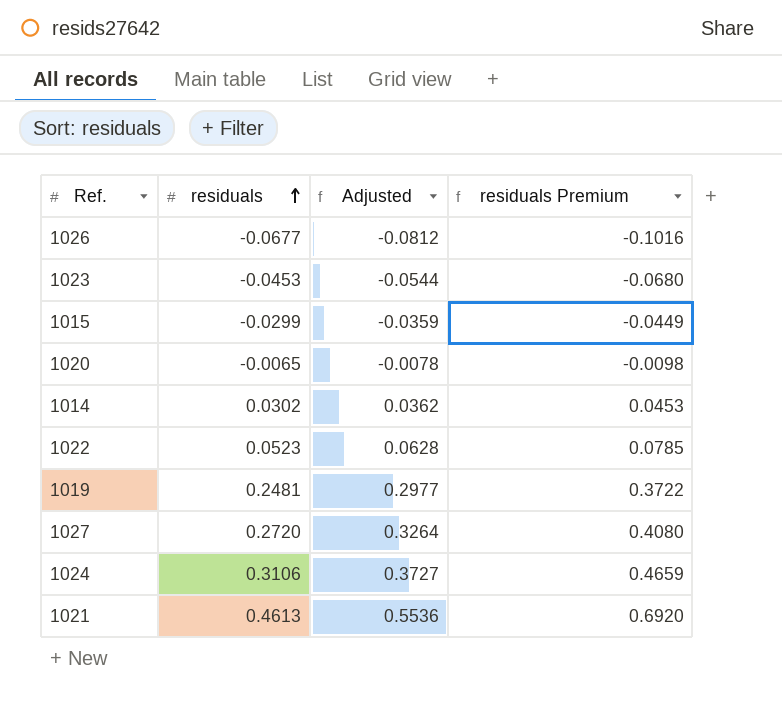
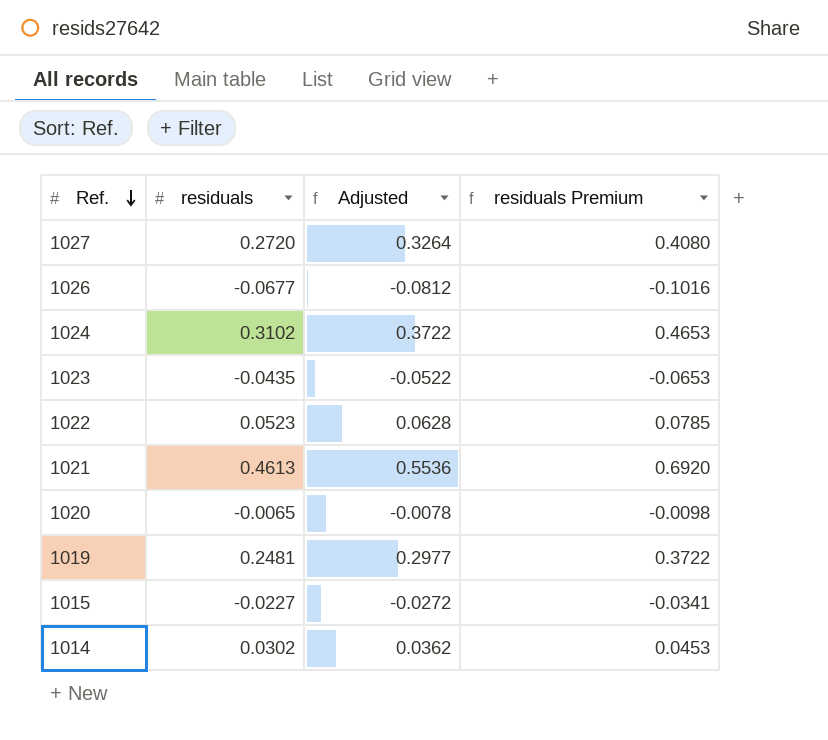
row order: residuals ascending -> Ref. descending
1024 | residuals: 0.3106 -> 0.3102
1024 | Adjusted: 0.3727 -> 0.3722
1024 | residuals Premium: 0.4659 -> 0.4653
1023 | residuals: -0.0453 -> -0.0435
1023 | Adjusted: -0.0544 -> -0.0522
1023 | residuals Premium: -0.0680 -> -0.0653
1015 | residuals: -0.0299 -> -0.0227
1015 | Adjusted: -0.0359 -> -0.0272
1015 | residuals Premium: -0.0449 -> -0.0341

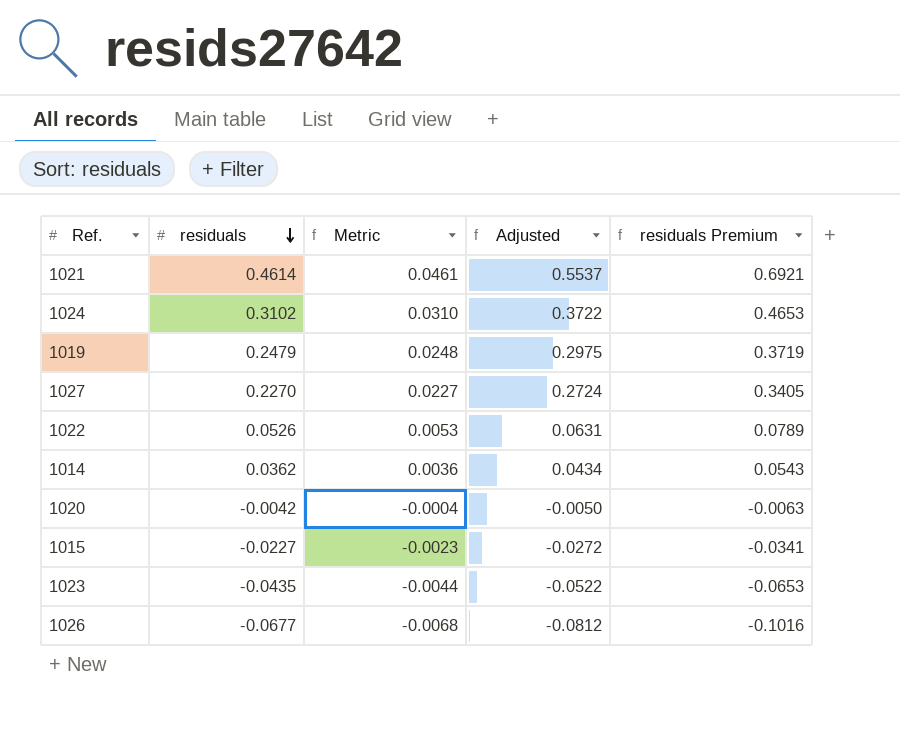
row order: Ref. descending -> residuals descending
column Metric | formula: none -> [residuals] * 0.1
1021 | residuals: 0.4613 -> 0.4614
1021 | Adjusted: 0.5536 -> 0.5537
1021 | residuals Premium: 0.6920 -> 0.6921
1019 | residuals: 0.2481 -> 0.2479
1019 | Adjusted: 0.2977 -> 0.2975
1019 | residuals Premium: 0.3722 -> 0.3719
1027 | residuals: 0.2720 -> 0.2270
1027 | Adjusted: 0.3264 -> 0.2724
1027 | residuals Premium: 0.4080 -> 0.3405
1022 | residuals: 0.0523 -> 0.0526
1022 | Adjusted: 0.0628 -> 0.0631
1022 | residuals Premium: 0.0785 -> 0.0789
1014 | residuals: 0.0302 -> 0.0362
1014 | Adjusted: 0.0362 -> 0.0434
1014 | residuals Premium: 0.0453 -> 0.0543
1020 | residuals: -0.0065 -> -0.0042
1020 | Adjusted: -0.0078 -> -0.0050
1020 | residuals Premium: -0.0098 -> -0.0063

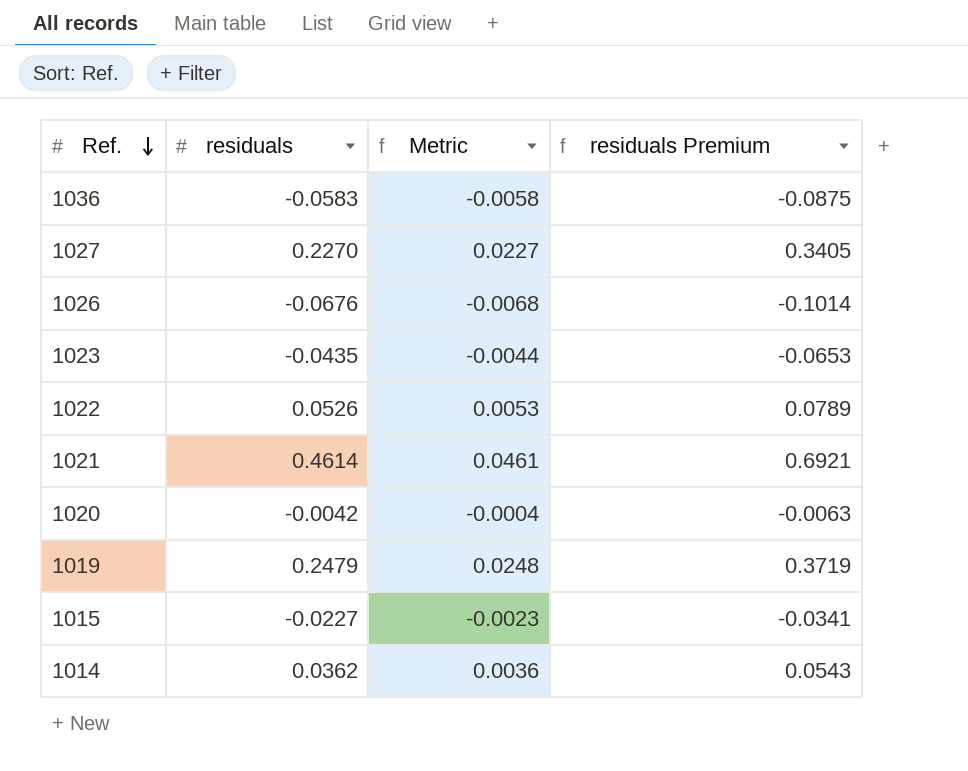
row order: residuals descending -> Ref. descending
column Adjusted | formula: [residuals] * 1.2 -> none
row 1024: 0.3102 | 0.0310 | 0.3722 | 0.4653 -> none
row 1036: none -> -0.0583 | -0.0058 | -0.0875
1026 | residuals: -0.0677 -> -0.0676
1026 | residuals Premium: -0.1016 -> -0.1014

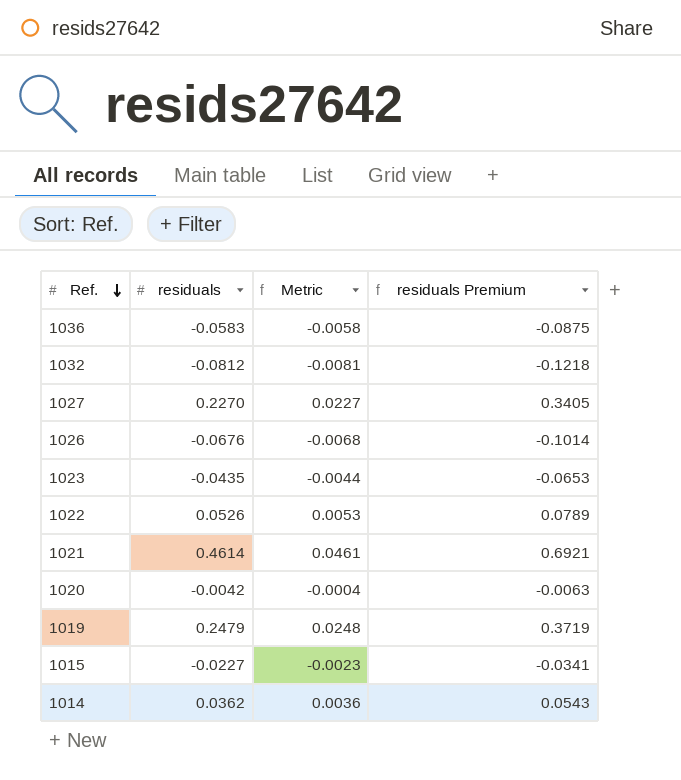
row 1032: none -> -0.0812 | -0.0081 | -0.1218

